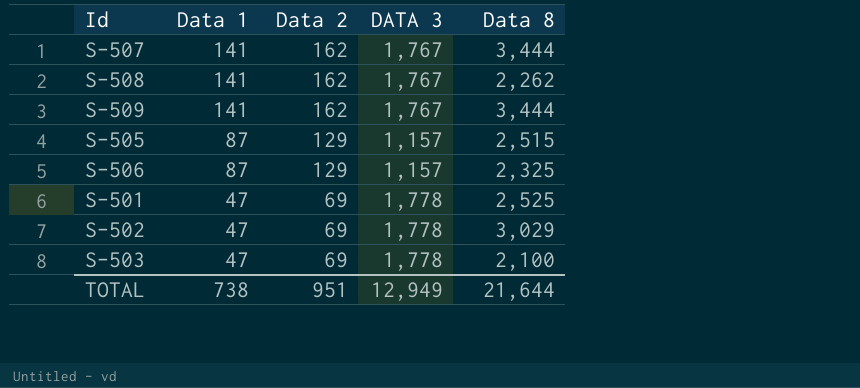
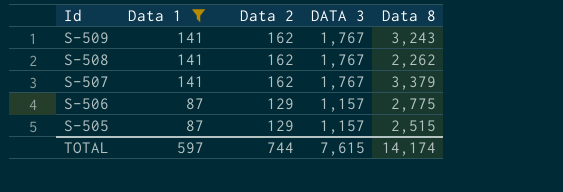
filter: none -> Data 1 != 47
row order: Data 1 descending -> Id descending
S-509 | Data 8: 3,444 -> 3,243
S-507 | Data 8: 3,444 -> 3,379
S-506 | Data 8: 2,325 -> 2,775
TOTAL | Data 1: 738 -> 597
TOTAL | Data 2: 951 -> 744
TOTAL | DATA 3: 12,949 -> 7,615
TOTAL | Data 8: 21,644 -> 14,174

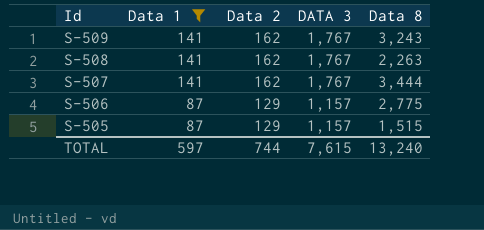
S-508 | Data 8: 2,262 -> 2,263
S-507 | Data 8: 3,379 -> 3,444
S-505 | Data 8: 2,515 -> 1,515
TOTAL | Data 8: 14,174 -> 13,240

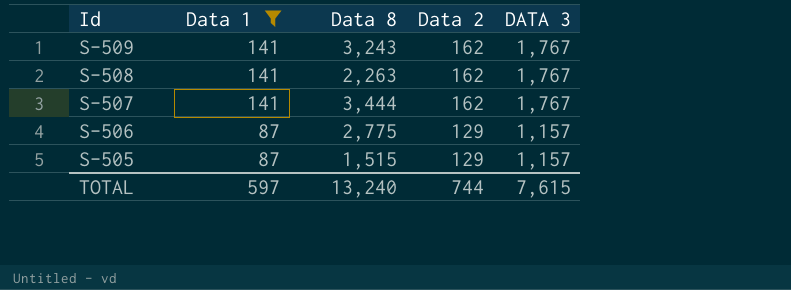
column Data 8 | position: 5 -> 3

